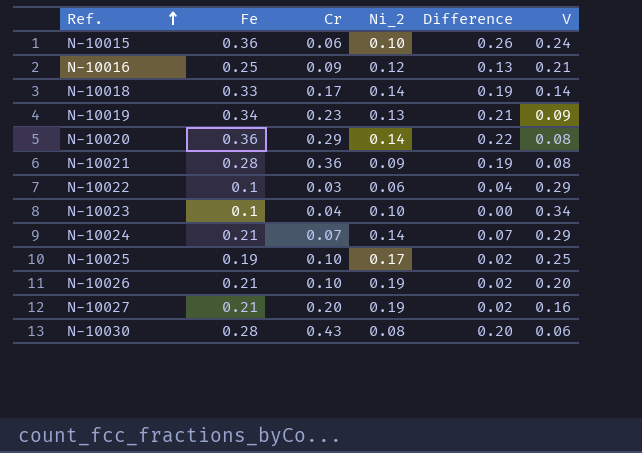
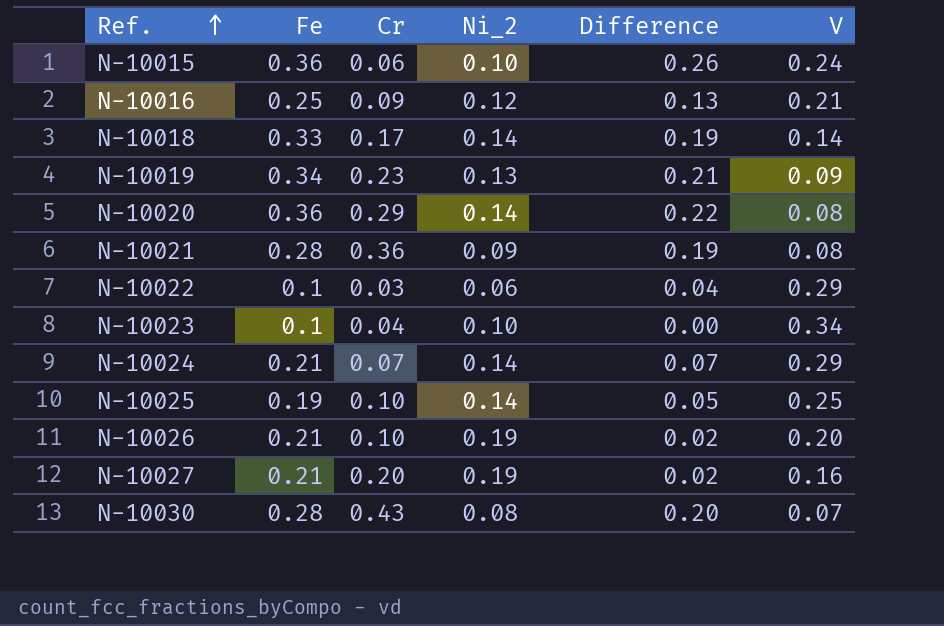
N-10025 | Ni_2: 0.17 -> 0.14
N-10025 | Difference: 0.02 -> 0.05
N-10030 | V: 0.06 -> 0.07

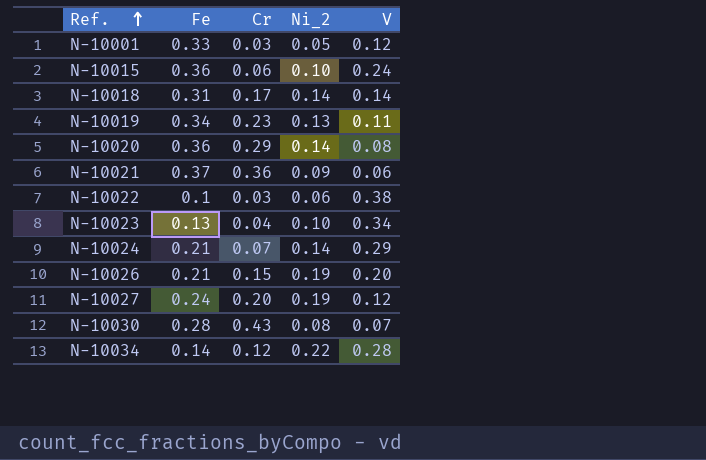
column Difference | formula: [Fe] - [Ni_2] -> none
row N-10016: 0.25 | 0.09 | 0.12 | 0.13 | 0.21 -> none
row N-10025: 0.19 | 0.10 | 0.14 | 0.05 | 0.25 -> none
row N-10001: none -> 0.33 | 0.03 | 0.05 | 0.12
N-10018 | Fe: 0.33 -> 0.31
N-10019 | V: 0.09 -> 0.11
N-10021 | Fe: 0.28 -> 0.37
N-10021 | V: 0.08 -> 0.06
N-10022 | V: 0.29 -> 0.38
N-10023 | Fe: 0.1 -> 0.13
N-10026 | Cr: 0.10 -> 0.15
N-10027 | Fe: 0.21 -> 0.24
N-10027 | V: 0.16 -> 0.12
row N-10034: none -> 0.14 | 0.12 | 0.22 | 0.28

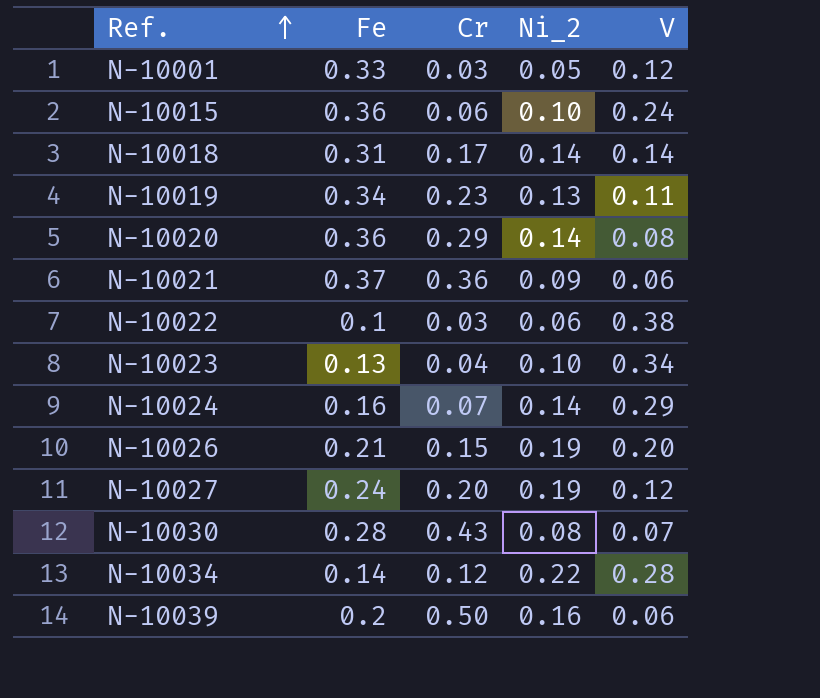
N-10024 | Fe: 0.21 -> 0.16
row N-10039: none -> 0.2 | 0.50 | 0.16 | 0.06

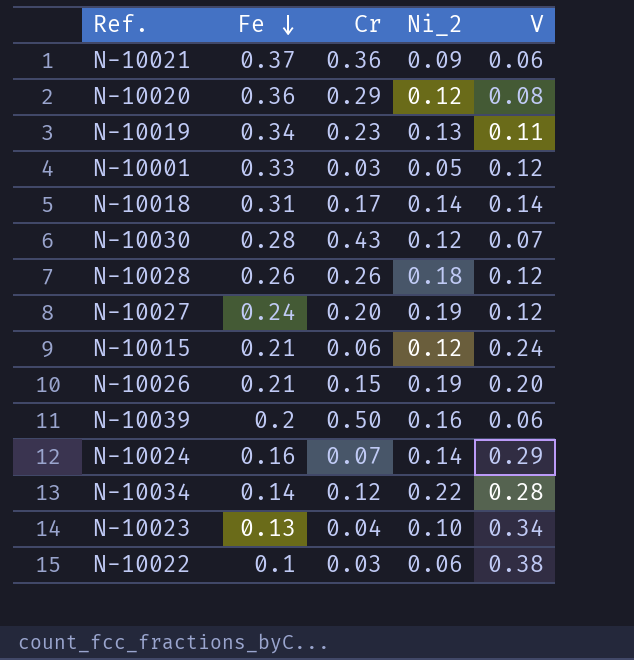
row order: Ref. ascending -> Fe descending
N-10020 | Ni_2: 0.14 -> 0.12
N-10030 | Ni_2: 0.08 -> 0.12
row N-10028: none -> 0.26 | 0.26 | 0.18 | 0.12
N-10015 | Fe: 0.36 -> 0.21
N-10015 | Ni_2: 0.10 -> 0.12

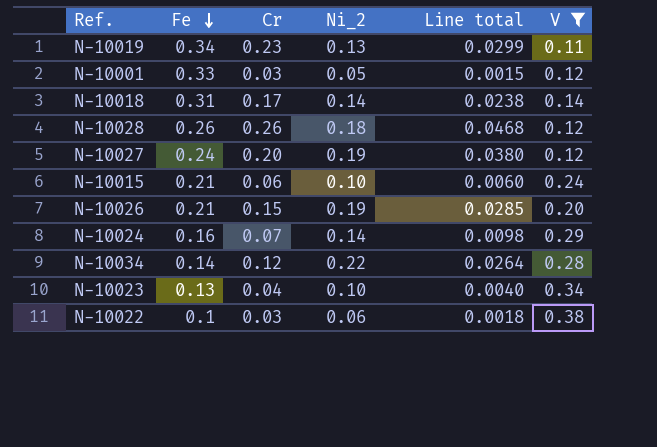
filter: none -> V >= 0.11
column Line total | formula: none -> [Cr] * [Ni_2]
N-10015 | Ni_2: 0.12 -> 0.10

